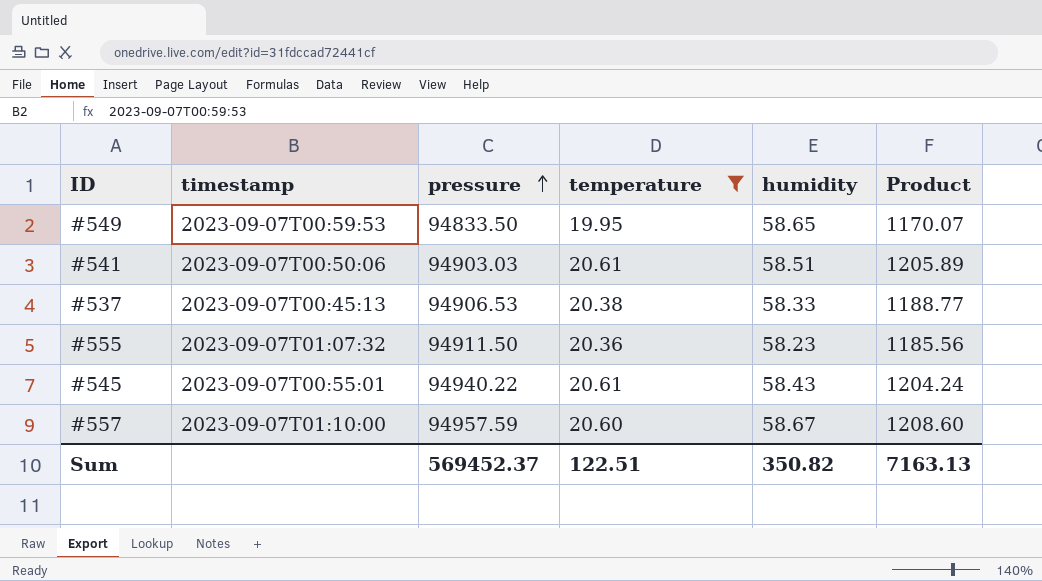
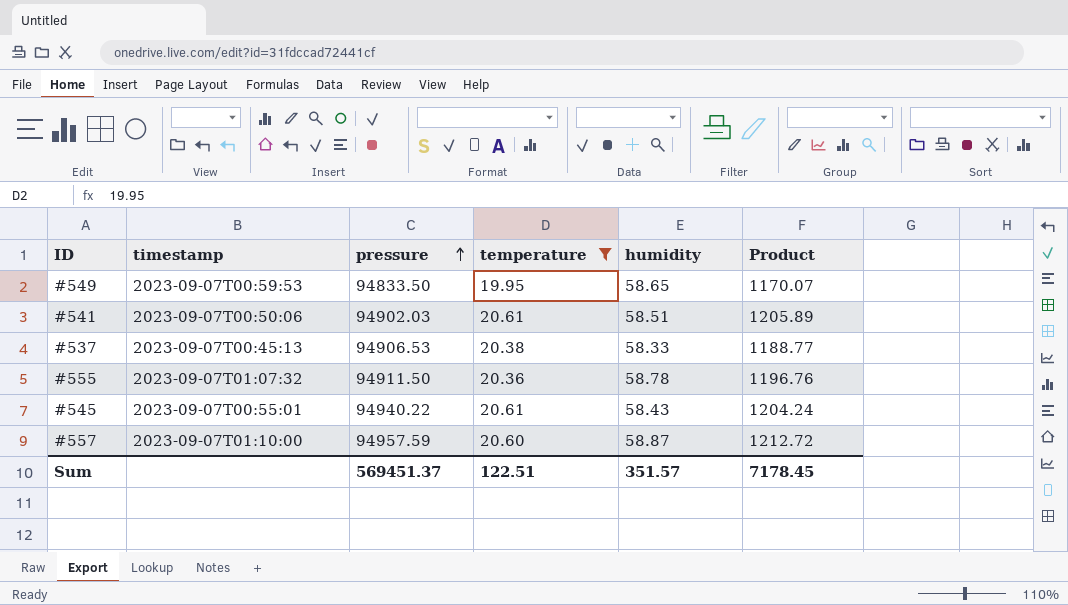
#541 | pressure: 94903.03 -> 94902.03
#555 | humidity: 58.23 -> 58.78
#555 | Product: 1185.56 -> 1196.76
#557 | humidity: 58.67 -> 58.87
#557 | Product: 1208.60 -> 1212.72
Sum | pressure: 569452.37 -> 569451.37
Sum | humidity: 350.82 -> 351.57
Sum | Product: 7163.13 -> 7178.45

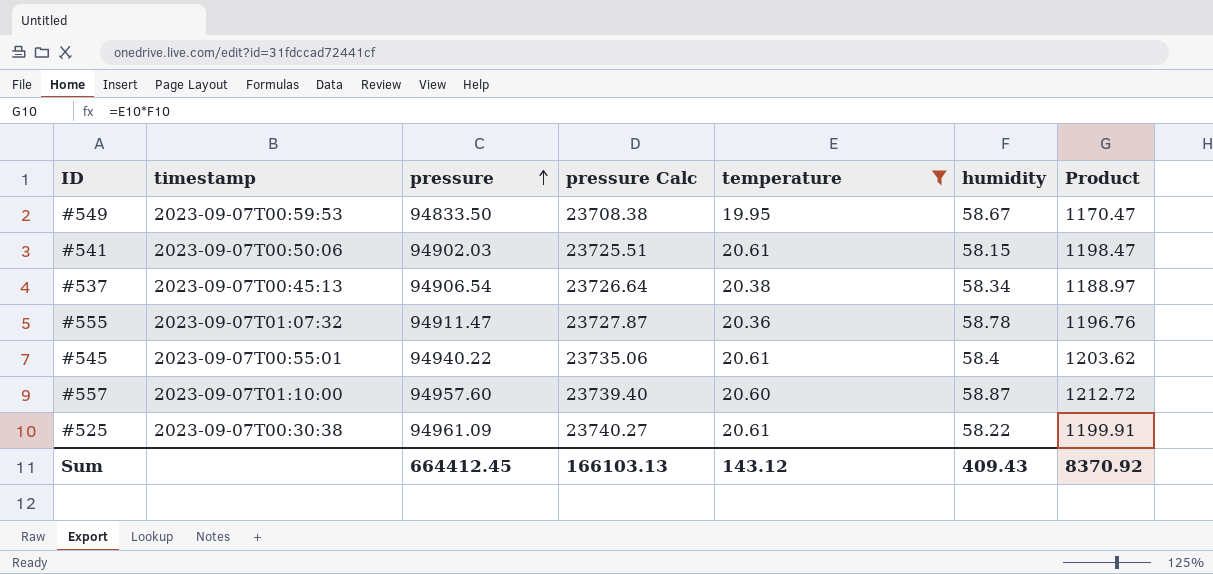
column pressure Calc | formula: none -> [pressure] * 0.25
#549 | humidity: 58.65 -> 58.67
#549 | Product: 1170.07 -> 1170.47
#541 | humidity: 58.51 -> 58.15
#541 | Product: 1205.89 -> 1198.47
#537 | pressure: 94906.53 -> 94906.54
#537 | humidity: 58.33 -> 58.34
#537 | Product: 1188.77 -> 1188.97
#555 | pressure: 94911.50 -> 94911.47
#545 | humidity: 58.43 -> 58.4
#545 | Product: 1204.24 -> 1203.62
#557 | pressure: 94957.59 -> 94957.60
row #525: none -> 2023-09-07T00:30:38 | 94961.09 | 23740.27 | 20.61 | 58.22 | 1199.91
Sum | pressure: 569451.37 -> 664412.45
Sum | temperature: 122.51 -> 143.12
Sum | humidity: 351.57 -> 409.43
Sum | Product: 7178.45 -> 8370.92

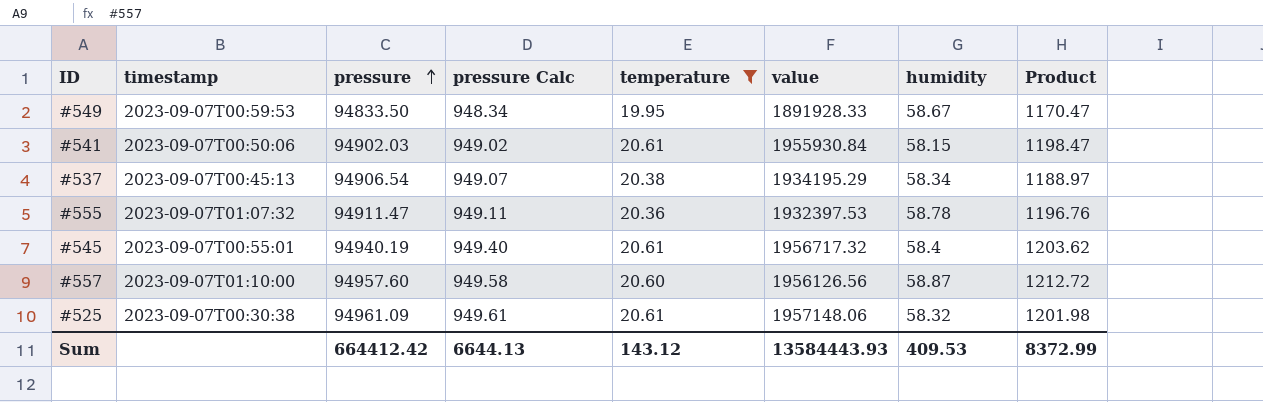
column pressure Calc | formula: [pressure] * 0.25 -> [pressure] * 0.01
column value | formula: none -> [pressure] * [temperature]
#545 | pressure: 94940.22 -> 94940.19
#525 | humidity: 58.22 -> 58.32
#525 | Product: 1199.91 -> 1201.98
Sum | pressure: 664412.45 -> 664412.42
Sum | pressure Calc: 166103.13 -> 6644.13
Sum | humidity: 409.43 -> 409.53
Sum | Product: 8370.92 -> 8372.99

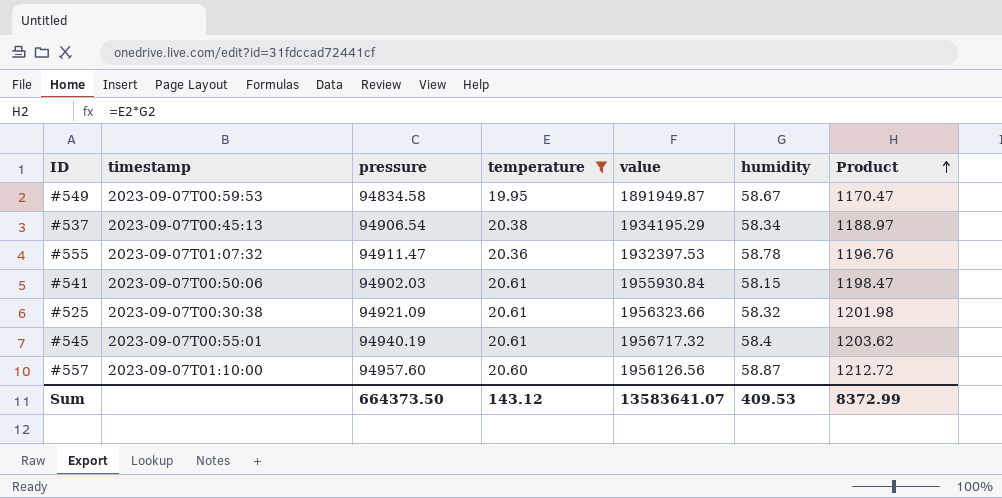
row order: pressure ascending -> Product ascending
column pressure Calc | formula: [pressure] * 0.01 -> none
#549 | pressure: 94833.50 -> 94834.58
#549 | value: 1891928.33 -> 1891949.87
#525 | pressure: 94961.09 -> 94921.09
#525 | value: 1957148.06 -> 1956323.66
Sum | pressure: 664412.42 -> 664373.50
Sum | value: 13584443.93 -> 13583641.07

